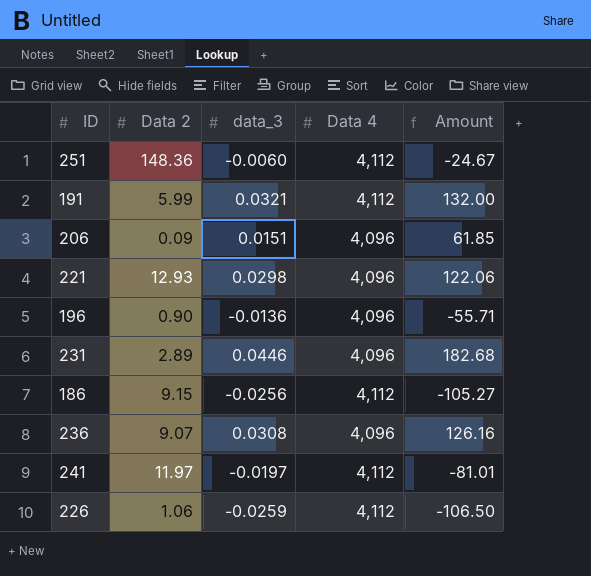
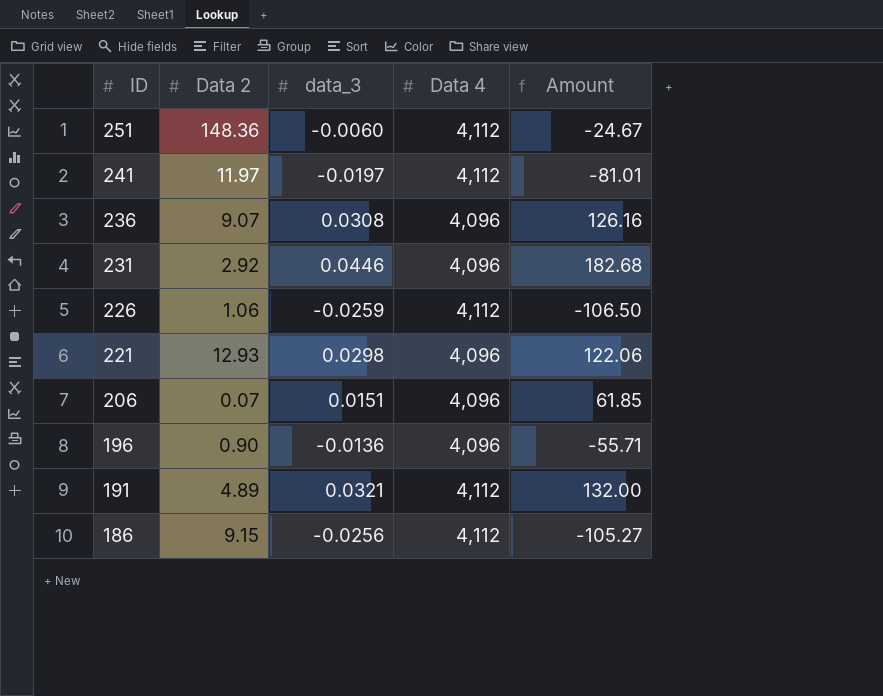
row order: none -> ID descending
231 | Data 2: 2.89 -> 2.92
206 | Data 2: 0.09 -> 0.07
191 | Data 2: 5.99 -> 4.89

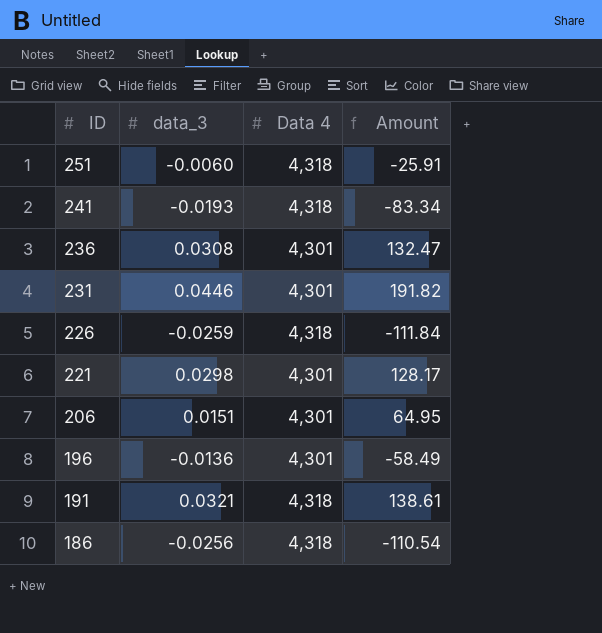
column Data 2 | position: 2 -> none
251 | Data 4: 4,112 -> 4,318
251 | Amount: -24.67 -> -25.91
241 | data_3: -0.0197 -> -0.0193
241 | Data 4: 4,112 -> 4,318
241 | Amount: -81.01 -> -83.34
236 | Data 4: 4,096 -> 4,301
236 | Amount: 126.16 -> 132.47
231 | Data 4: 4,096 -> 4,301
231 | Amount: 182.68 -> 191.82
226 | Data 4: 4,112 -> 4,318
226 | Amount: -106.50 -> -111.84
221 | Data 4: 4,096 -> 4,301
221 | Amount: 122.06 -> 128.17
206 | Data 4: 4,096 -> 4,301
206 | Amount: 61.85 -> 64.95
196 | Data 4: 4,096 -> 4,301
196 | Amount: -55.71 -> -58.49
191 | Data 4: 4,112 -> 4,318
191 | Amount: 132.00 -> 138.61
186 | Data 4: 4,112 -> 4,318
186 | Amount: -105.27 -> -110.54

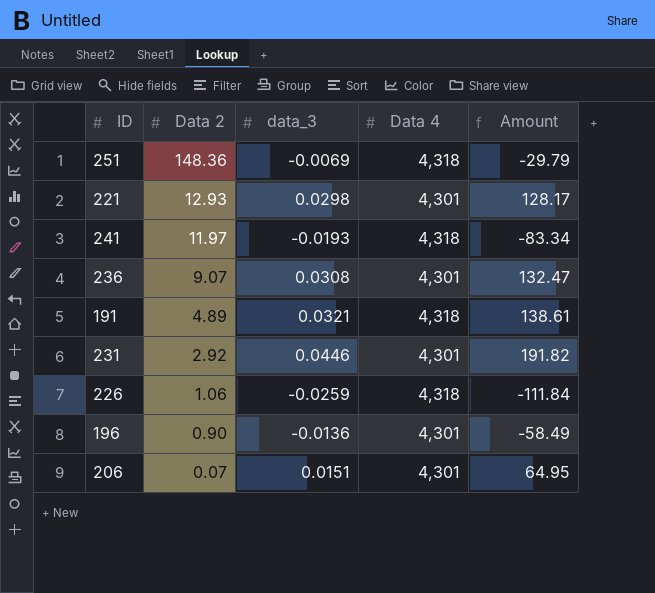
row order: ID descending -> Data 2 descending
column Data 2 | position: none -> 2
row 186: -0.0256 | 4,318 | -110.54 -> none
251 | data_3: -0.0060 -> -0.0069
251 | Amount: -25.91 -> -29.79

